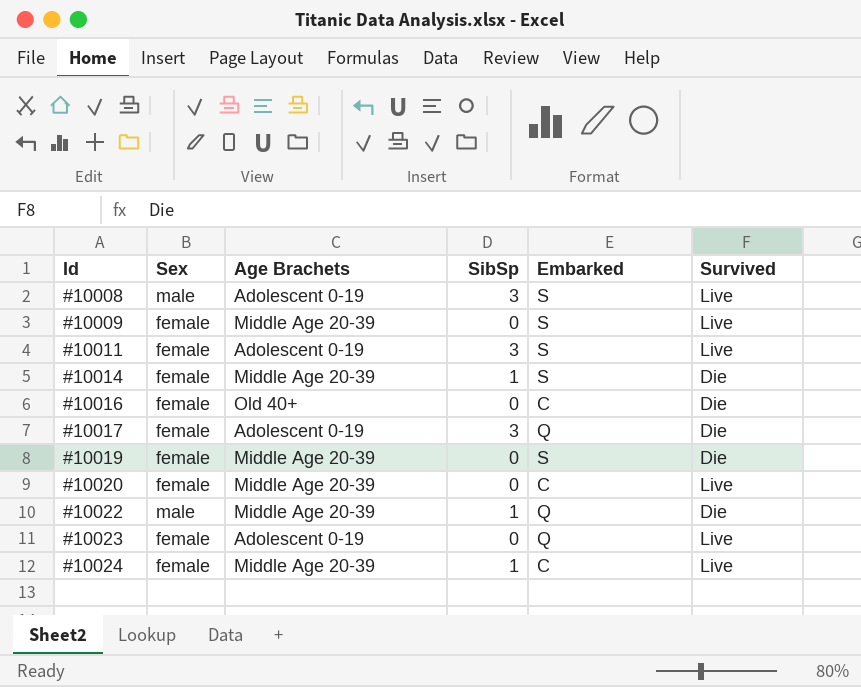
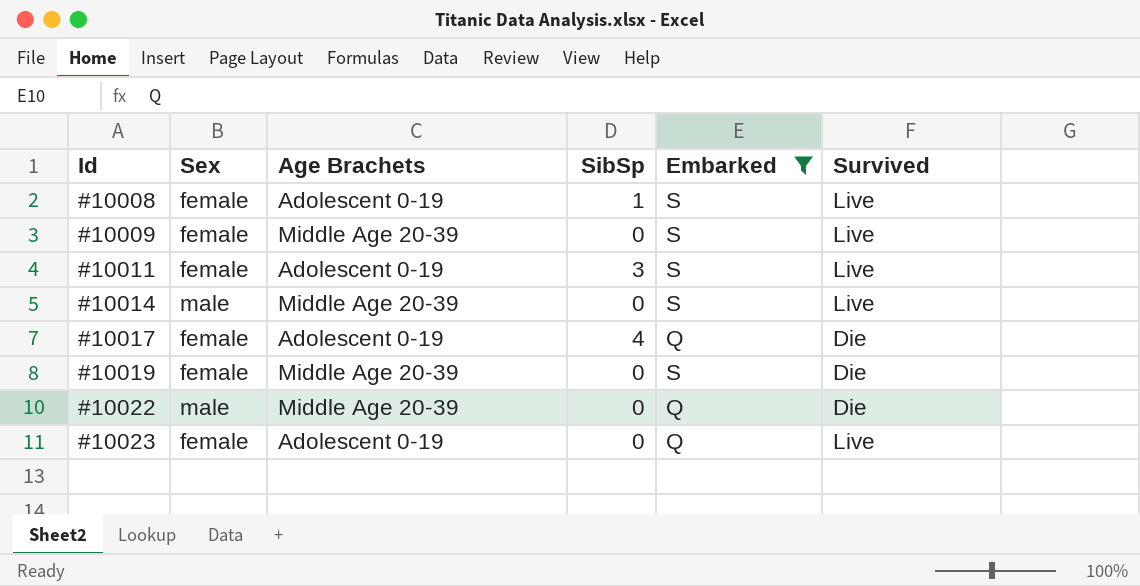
filter: none -> Embarked != C
#10008 | Sex: male -> female
#10008 | SibSp: 3 -> 1
#10014 | Sex: female -> male
#10014 | SibSp: 1 -> 0
#10014 | Survived: Die -> Live
#10017 | SibSp: 3 -> 4
#10022 | SibSp: 1 -> 0

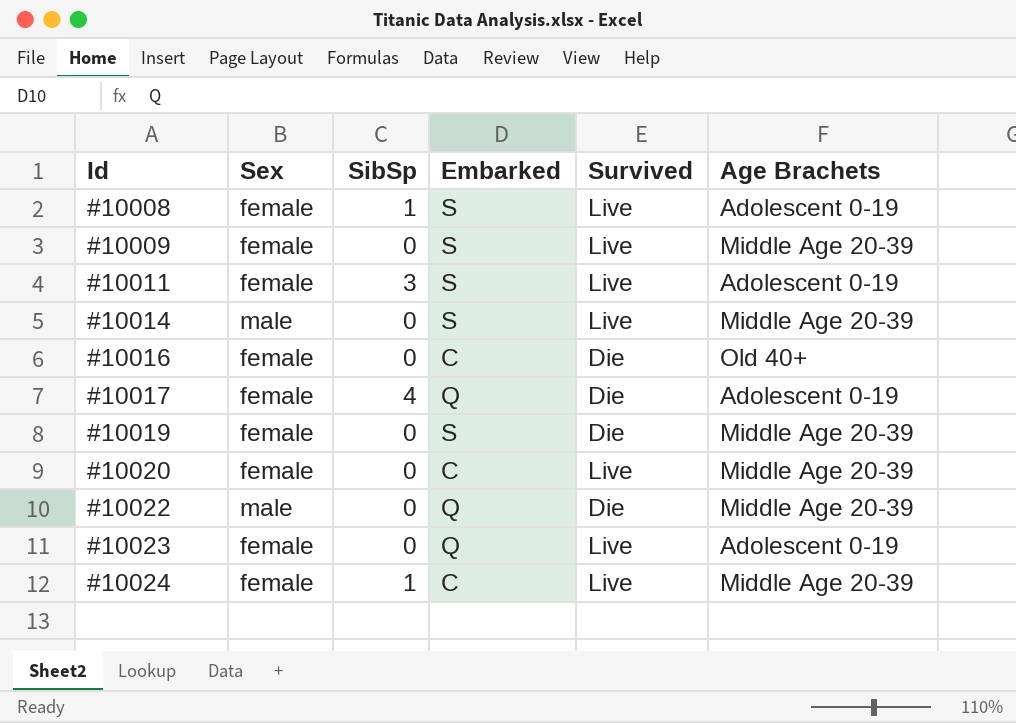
filter: Embarked != C -> none
column Age Brachets | position: 3 -> 6

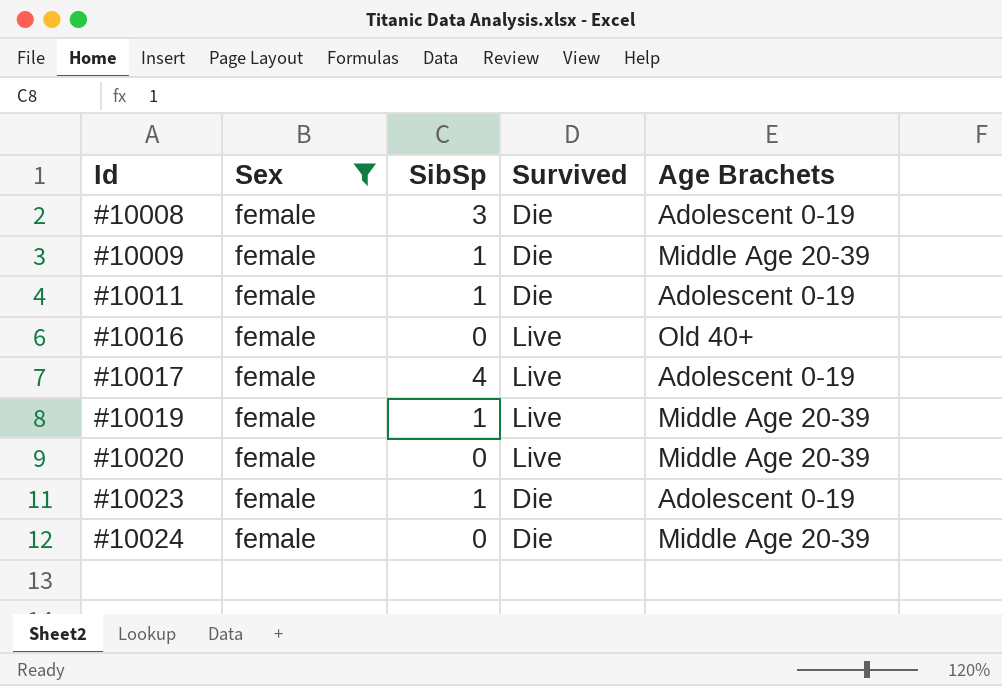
filter: none -> Sex = female
column Embarked | position: 4 -> none
#10008 | SibSp: 1 -> 3
#10008 | Survived: Live -> Die
#10009 | SibSp: 0 -> 1
#10009 | Survived: Live -> Die
#10011 | SibSp: 3 -> 1
#10011 | Survived: Live -> Die
#10016 | Survived: Die -> Live
#10017 | Survived: Die -> Live
#10019 | SibSp: 0 -> 1
#10019 | Survived: Die -> Live
#10023 | SibSp: 0 -> 1
#10023 | Survived: Live -> Die
#10024 | SibSp: 1 -> 0
#10024 | Survived: Live -> Die

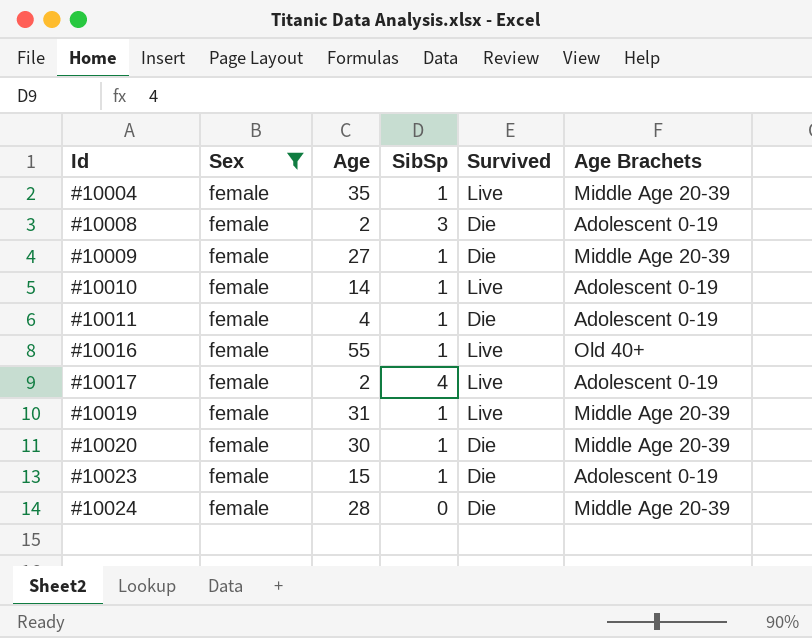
column Age | position: none -> 3
row #10004: none -> female | 35 | 1 | Live | Middle Age 20-39
row #10010: none -> female | 14 | 1 | Live | Adolescent 0-19
#10016 | SibSp: 0 -> 1
#10020 | SibSp: 0 -> 1
#10020 | Survived: Live -> Die

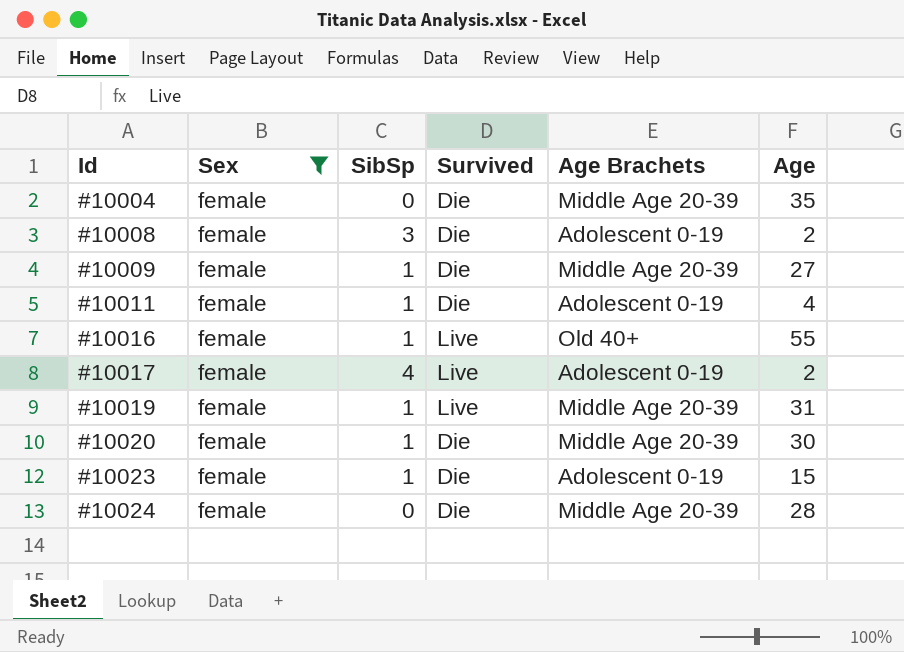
column Age | position: 3 -> 6
row #10010: female | 14 | 1 | Live | Adolescent 0-19 -> none
#10004 | SibSp: 1 -> 0
#10004 | Survived: Live -> Die

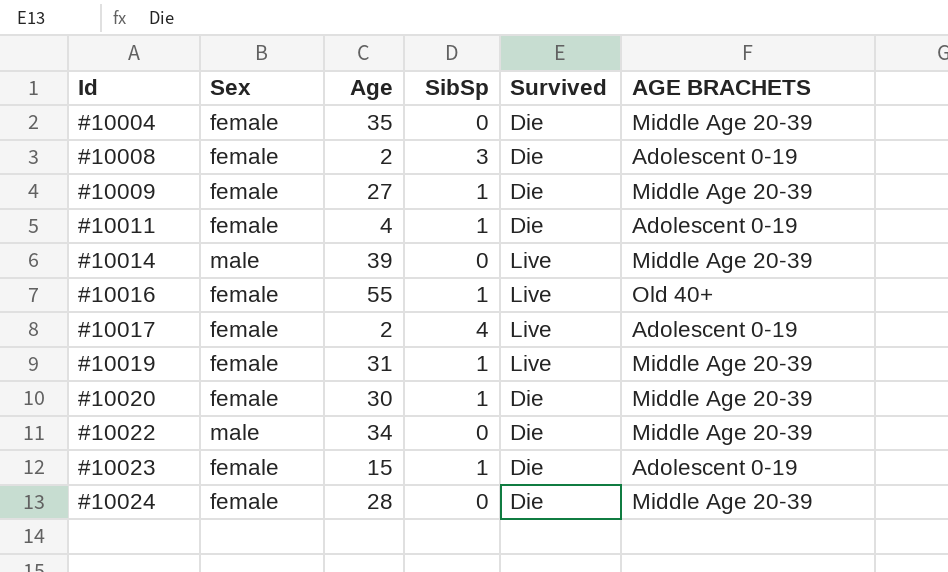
filter: Sex = female -> none
column Age | position: 6 -> 3
column name: Age Brachets -> AGE BRACHETS

